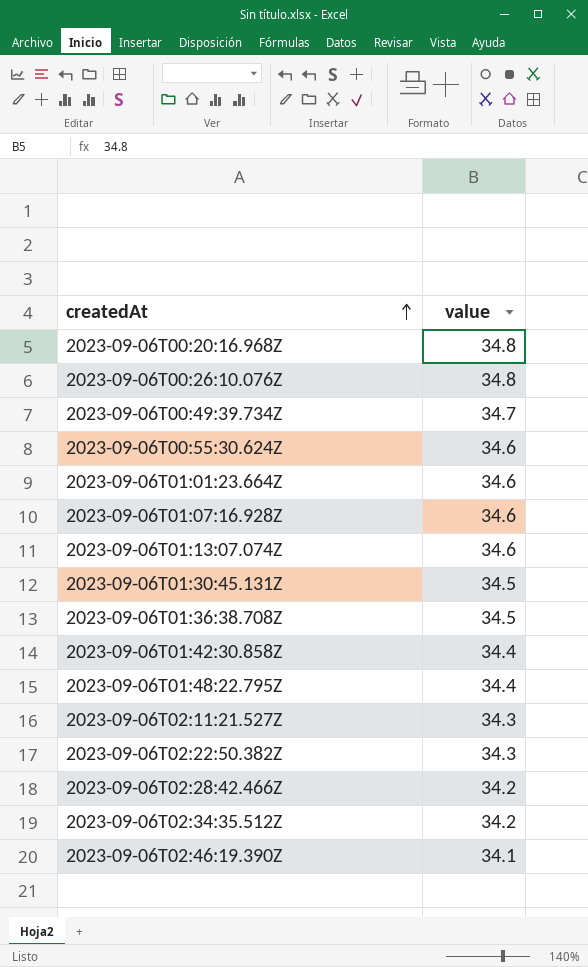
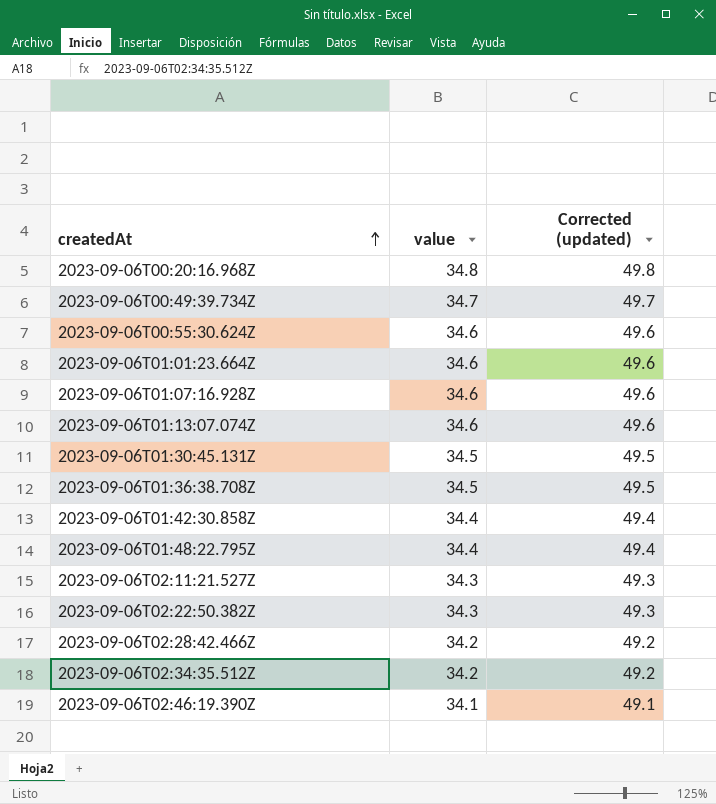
column Corrected (updated) | formula: none -> [value] + 15
row 2023-09-06T00:26:10.076Z: 34.8 -> none

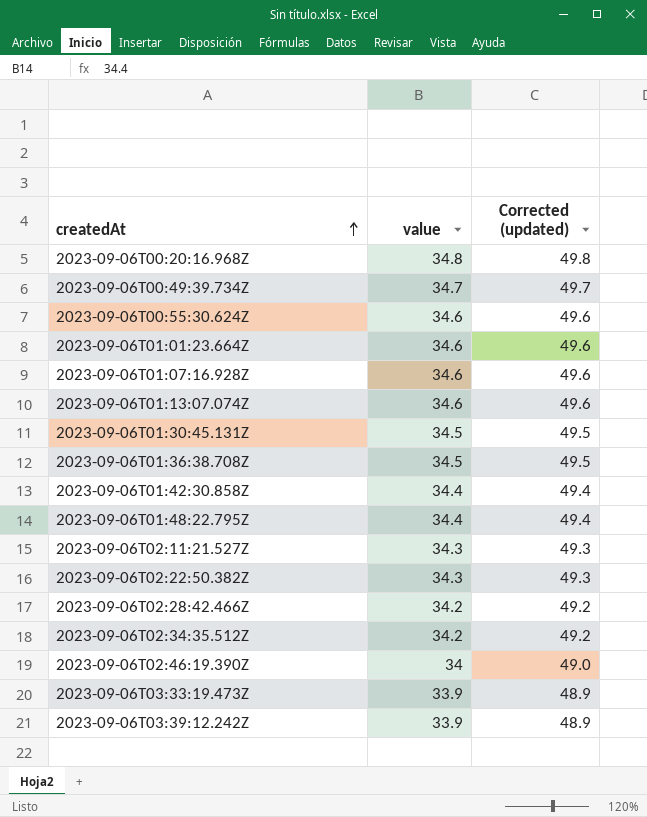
2023-09-06T02:46:19.390Z | value: 34.1 -> 34
2023-09-06T02:46:19.390Z | Corrected (updated): 49.1 -> 49.0
row 2023-09-06T03:33:19.473Z: none -> 33.9 | 48.9
row 2023-09-06T03:39:12.242Z: none -> 33.9 | 48.9

